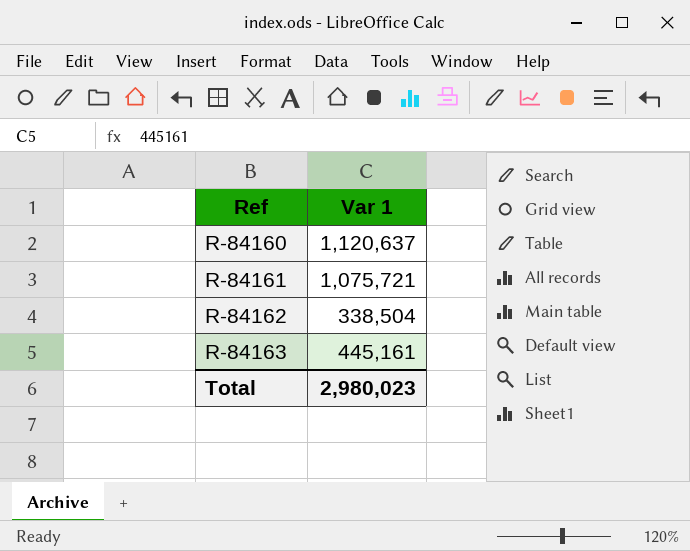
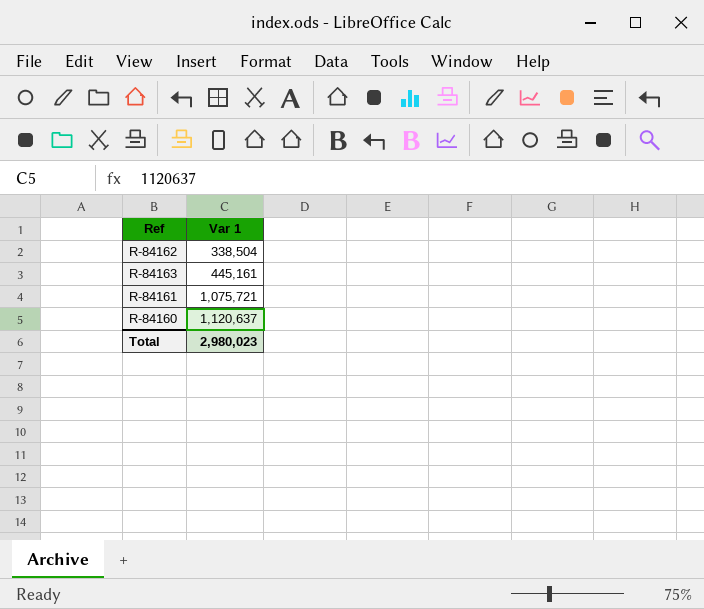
row order: Ref ascending -> Var 1 ascending

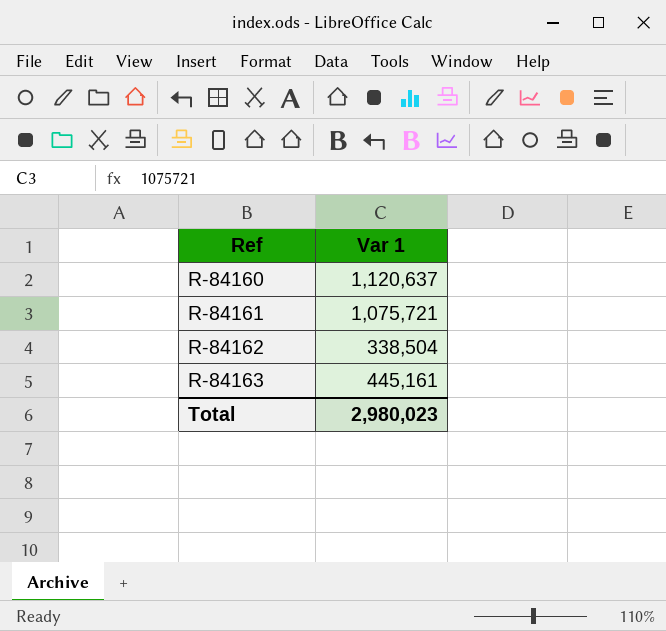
row order: Var 1 ascending -> Ref ascending

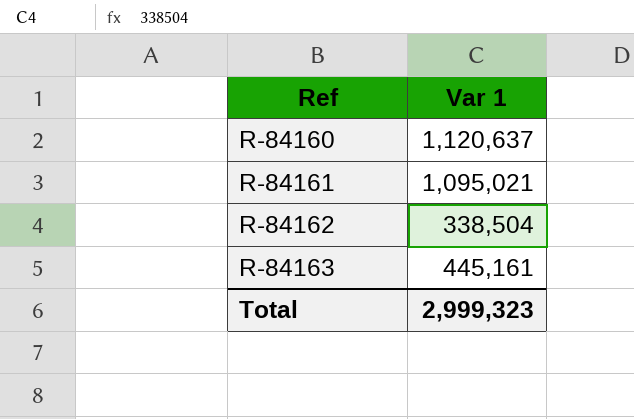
R-84161 | Var 1: 1,075,721 -> 1,095,021
Total | Var 1: 2,980,023 -> 2,999,323

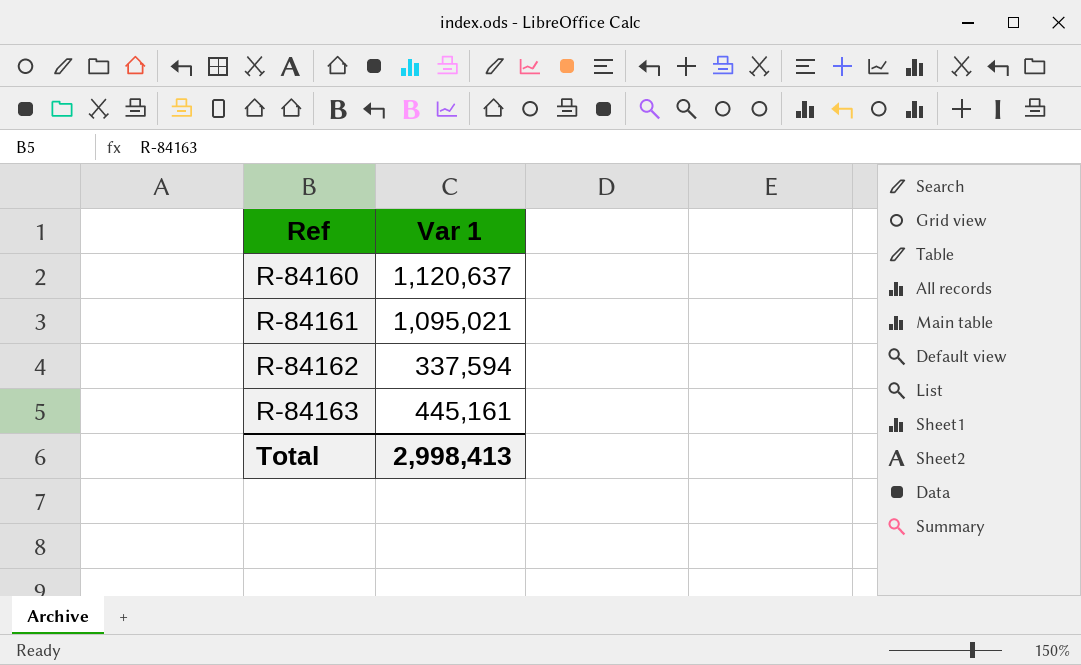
R-84162 | Var 1: 338,504 -> 337,594
Total | Var 1: 2,999,323 -> 2,998,413

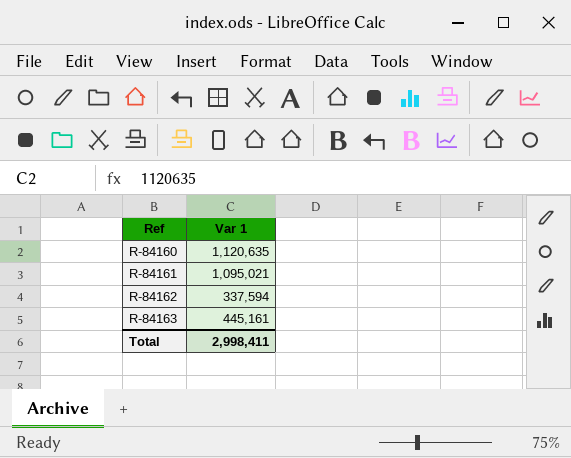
R-84160 | Var 1: 1,120,637 -> 1,120,635
Total | Var 1: 2,998,413 -> 2,998,411

